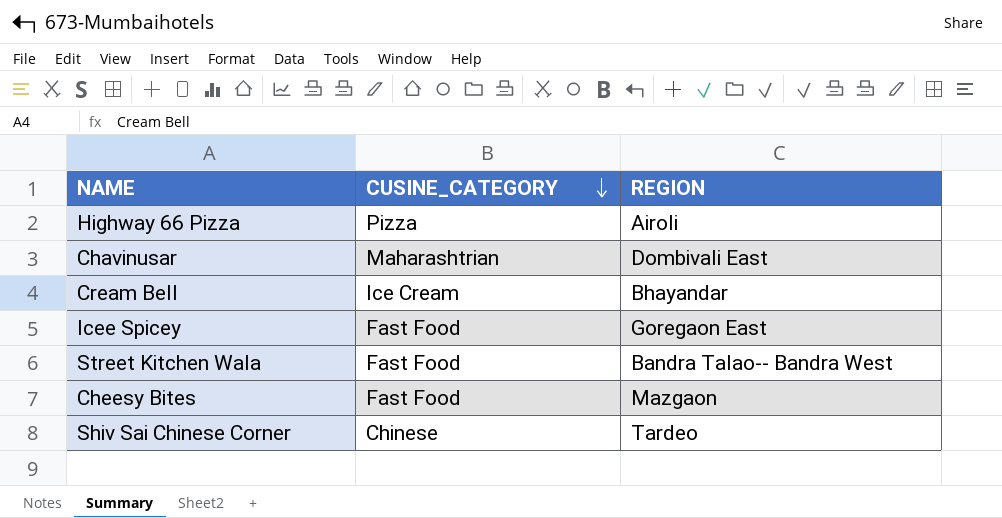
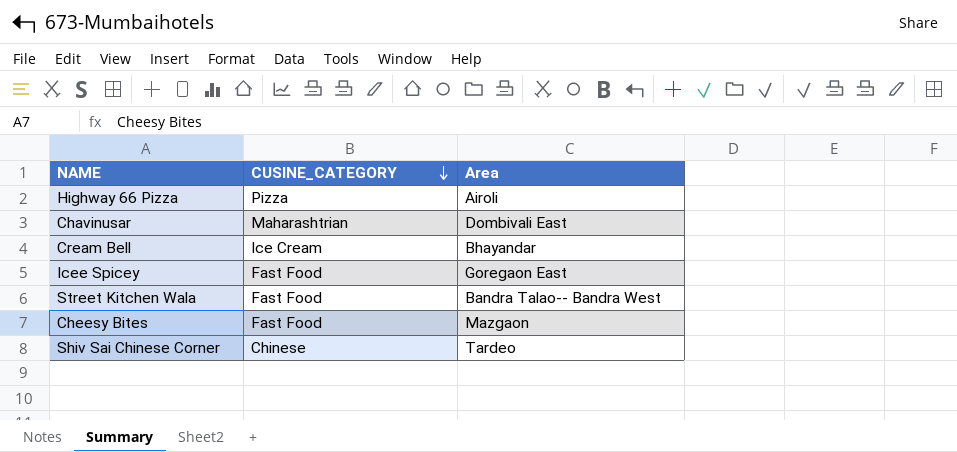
column name: REGION -> Area

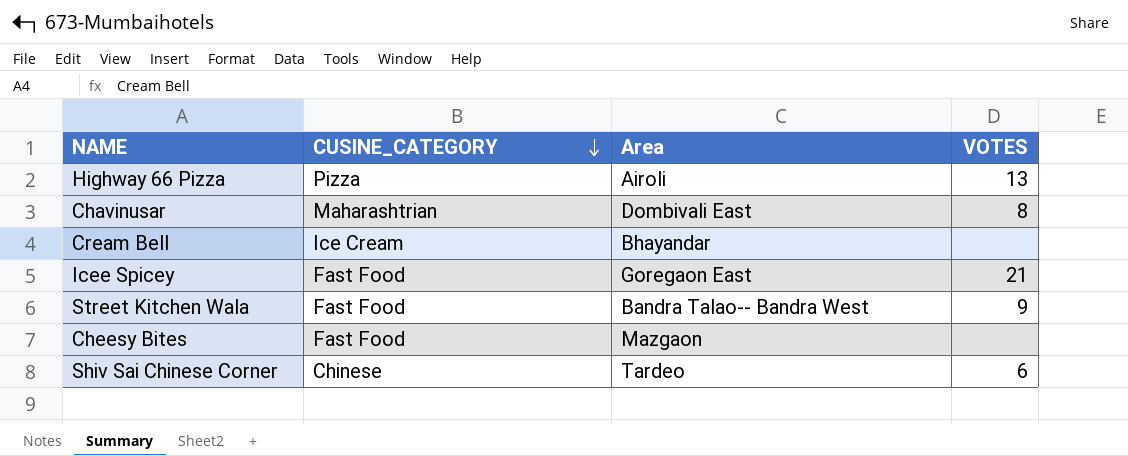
column VOTES | position: none -> 4

